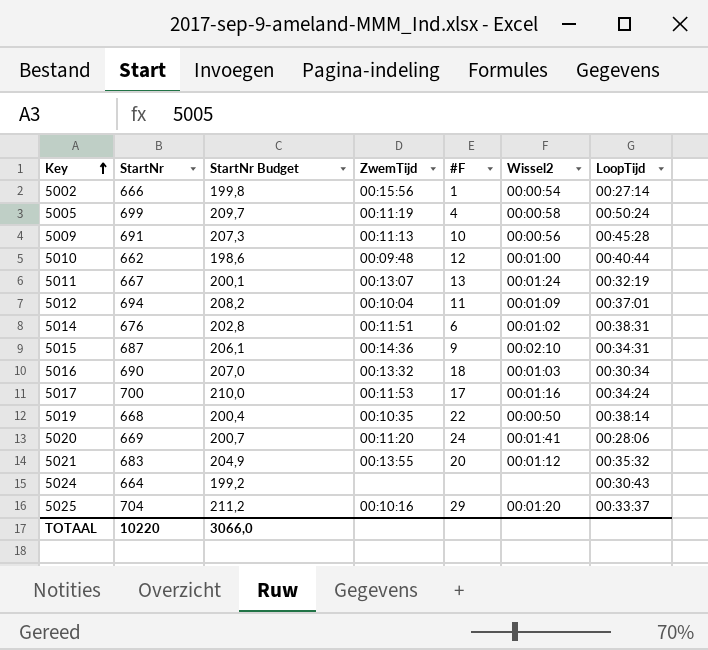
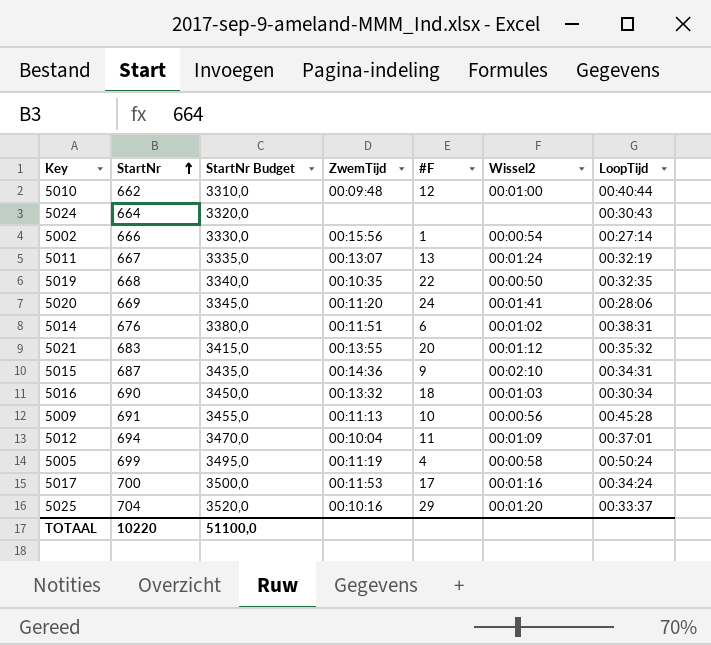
row order: Key ascending -> StartNr ascending
column StartNr Budget | formula: [StartNr] * 0,3 -> [StartNr] * 5
5019 | LoopTijd: 00:38:14 -> 00:32:35
TOTAAL | StartNr Budget: 3066,0 -> 51100,0

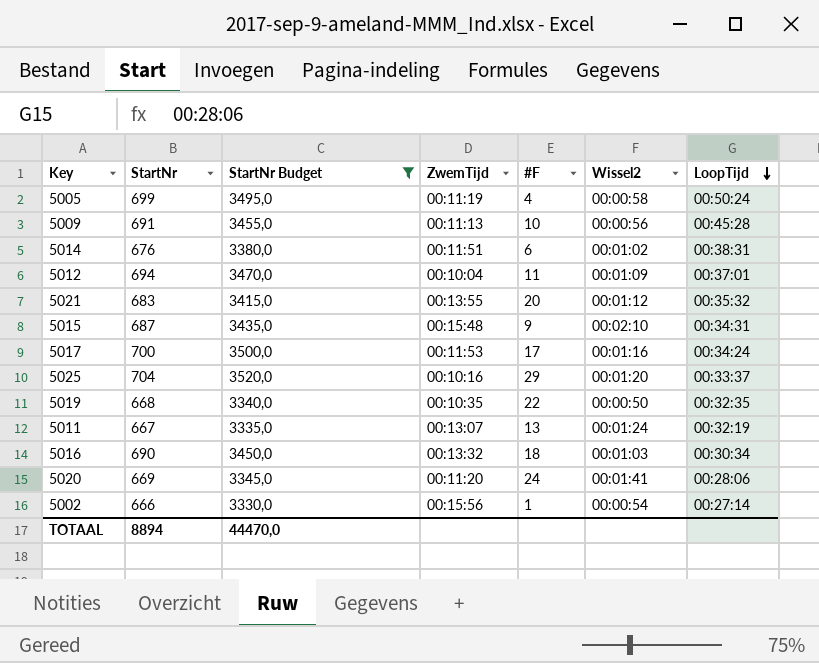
filter: none -> StartNr Budget >= 3330,0
row order: StartNr ascending -> LoopTijd descending
5015 | ZwemTijd: 00:14:36 -> 00:15:48
TOTAAL | StartNr: 10220 -> 8894
TOTAAL | StartNr Budget: 51100,0 -> 44470,0

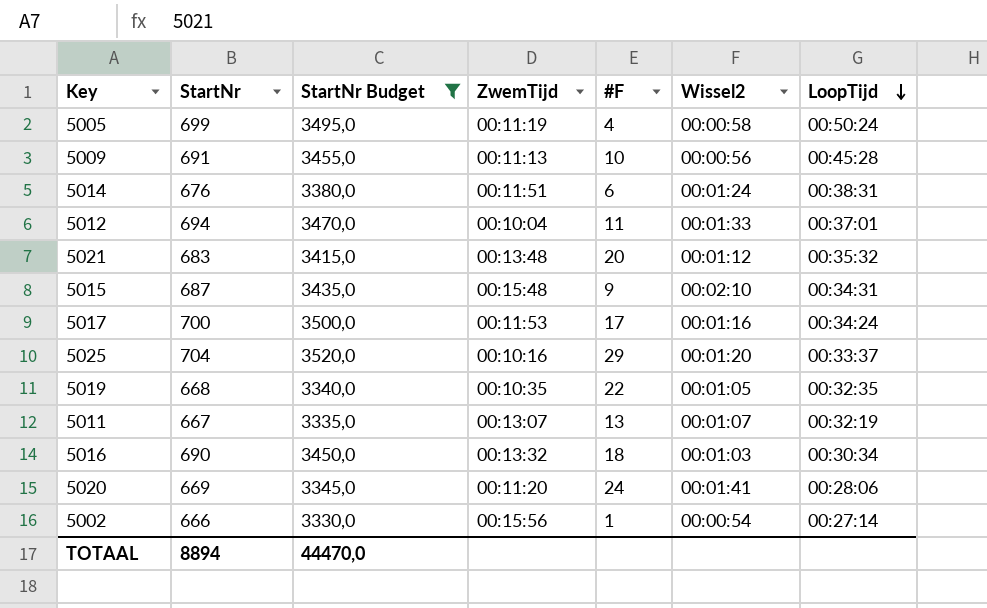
5014 | Wissel2: 00:01:02 -> 00:01:24
5012 | Wissel2: 00:01:09 -> 00:01:33
5021 | ZwemTijd: 00:13:55 -> 00:13:48
5019 | Wissel2: 00:00:50 -> 00:01:05
5011 | Wissel2: 00:01:24 -> 00:01:07

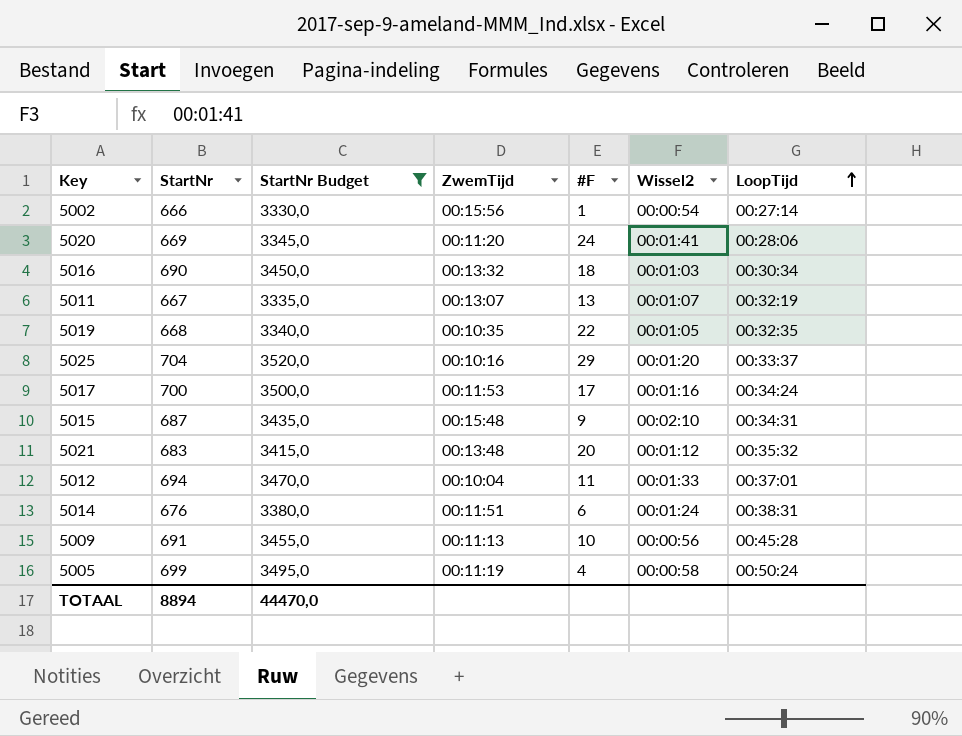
row order: LoopTijd descending -> LoopTijd ascending

